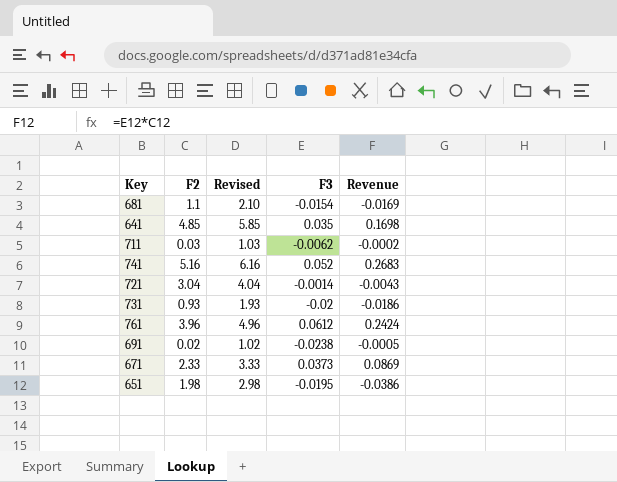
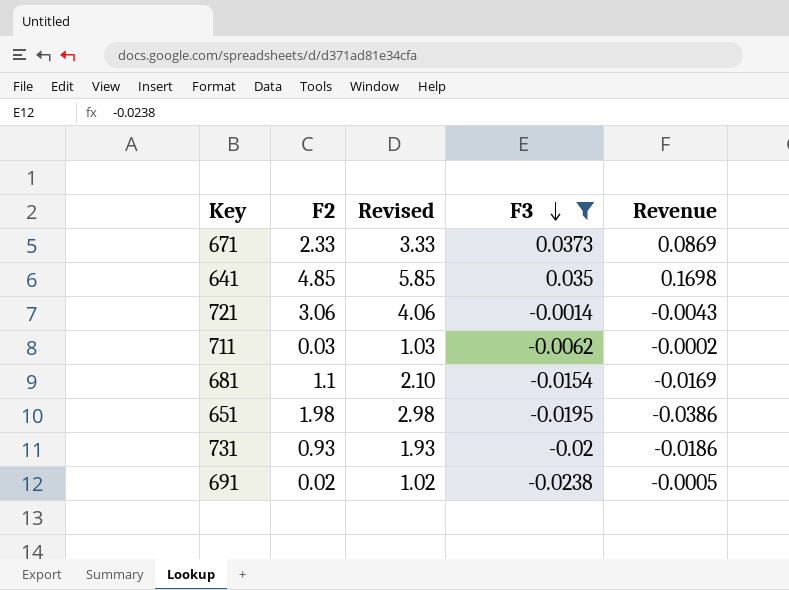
filter: none -> F3 <= 0.0373
row order: none -> F3 descending
721 | F2: 3.04 -> 3.06
721 | Revised: 4.04 -> 4.06

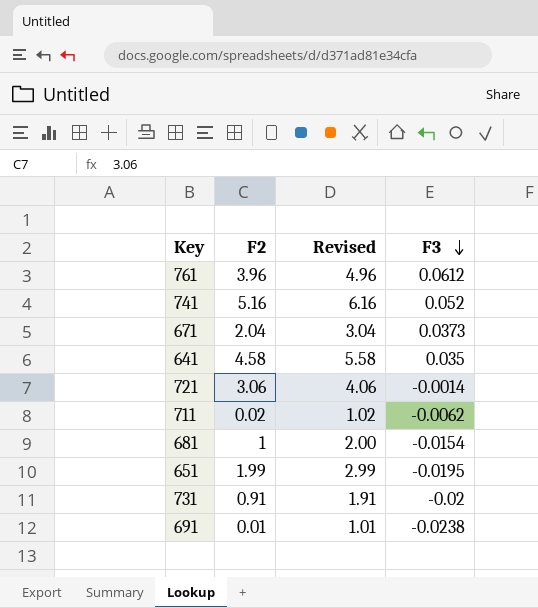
filter: F3 <= 0.0373 -> none
column Revenue | formula: [F2] * [F3] -> none
671 | F2: 2.33 -> 2.04
671 | Revised: 3.33 -> 3.04
641 | F2: 4.85 -> 4.58
641 | Revised: 5.85 -> 5.58
711 | F2: 0.03 -> 0.02
711 | Revised: 1.03 -> 1.02
681 | F2: 1.1 -> 1
681 | Revised: 2.10 -> 2.00
651 | F2: 1.98 -> 1.99
651 | Revised: 2.98 -> 2.99
731 | F2: 0.93 -> 0.91
731 | Revised: 1.93 -> 1.91
691 | F2: 0.02 -> 0.01
691 | Revised: 1.02 -> 1.01

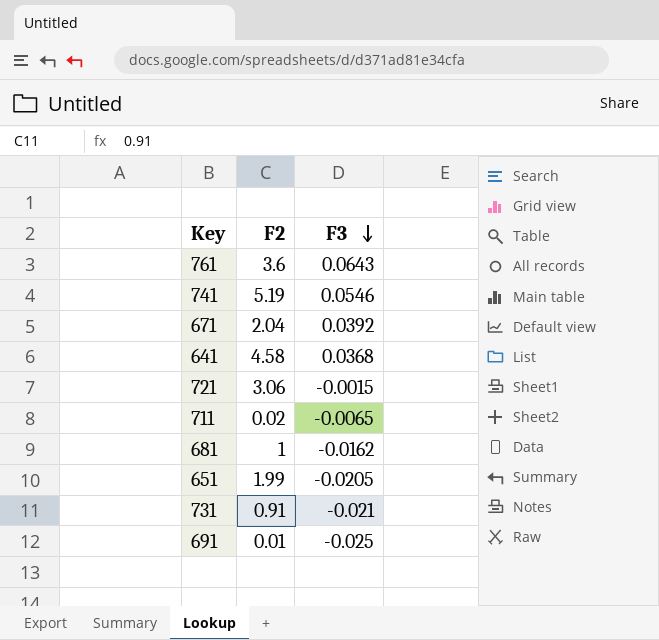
column Revised | formula: [F2] + 1 -> none
761 | F2: 3.96 -> 3.6
761 | F3: 0.0612 -> 0.0643
741 | F2: 5.16 -> 5.19
741 | F3: 0.052 -> 0.0546
671 | F3: 0.0373 -> 0.0392
641 | F3: 0.035 -> 0.0368
721 | F3: -0.0014 -> -0.0015
711 | F3: -0.0062 -> -0.0065
681 | F3: -0.0154 -> -0.0162
651 | F3: -0.0195 -> -0.0205
731 | F3: -0.02 -> -0.021
691 | F3: -0.0238 -> -0.025

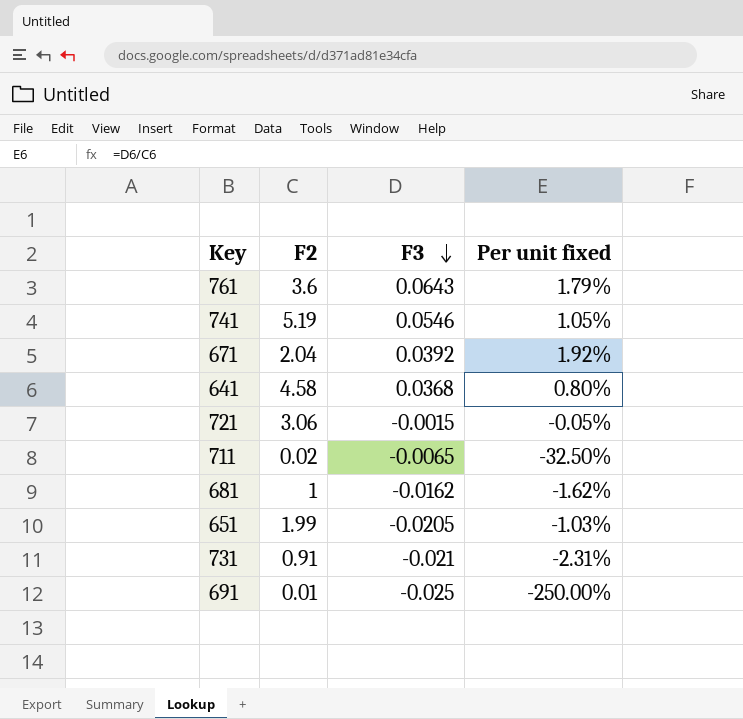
column Per unit fixed | formula: none -> [F3] / [F2]

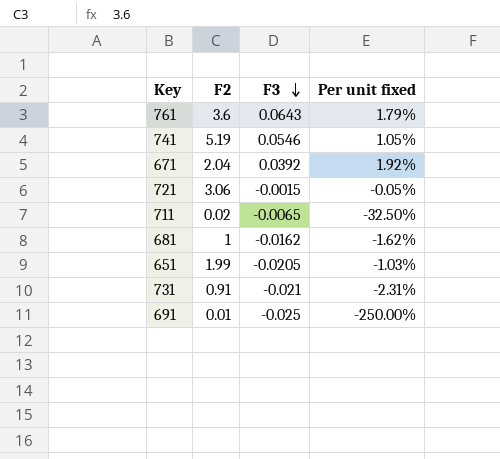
row 641: 4.58 | 0.0368 | 0.80% -> none

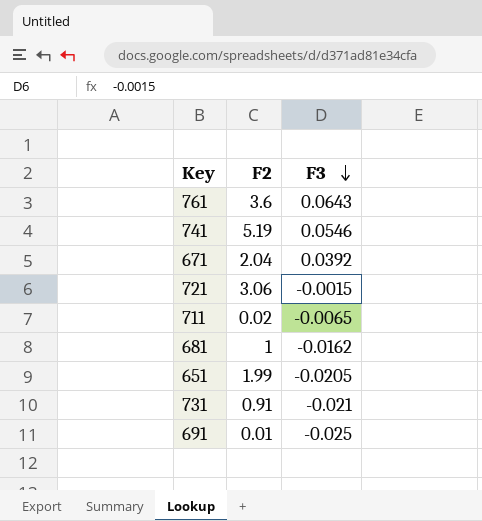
column Per unit fixed | formula: [F3] / [F2] -> none

